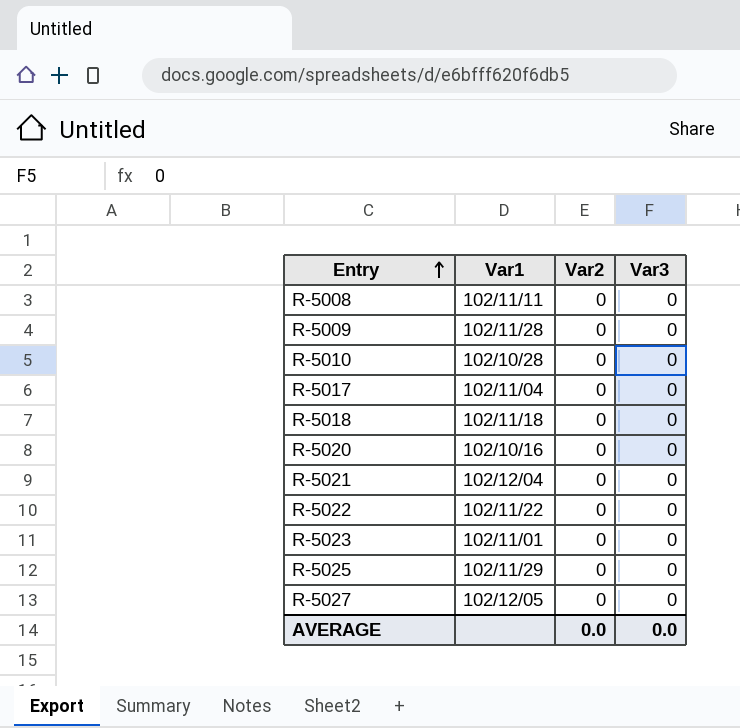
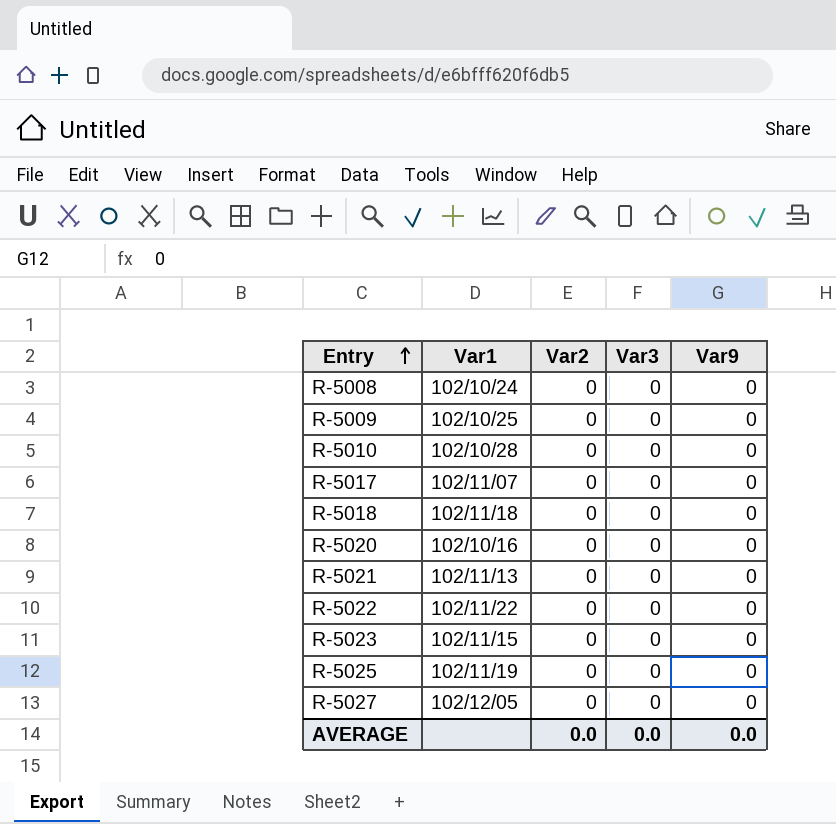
column Var9 | position: none -> 5
R-5008 | Var1: 102/11/11 -> 102/10/24
R-5009 | Var1: 102/11/28 -> 102/10/25
R-5017 | Var1: 102/11/04 -> 102/11/07
R-5021 | Var1: 102/12/04 -> 102/11/13
R-5023 | Var1: 102/11/01 -> 102/11/15
R-5025 | Var1: 102/11/29 -> 102/11/19

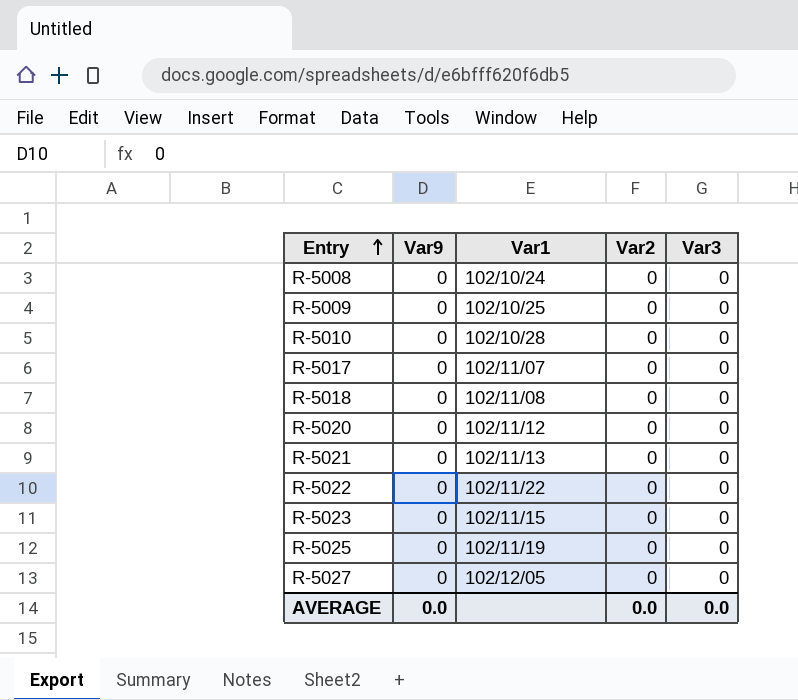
column Var9 | position: 5 -> 2
R-5018 | Var1: 102/11/18 -> 102/11/08
R-5020 | Var1: 102/10/16 -> 102/11/12

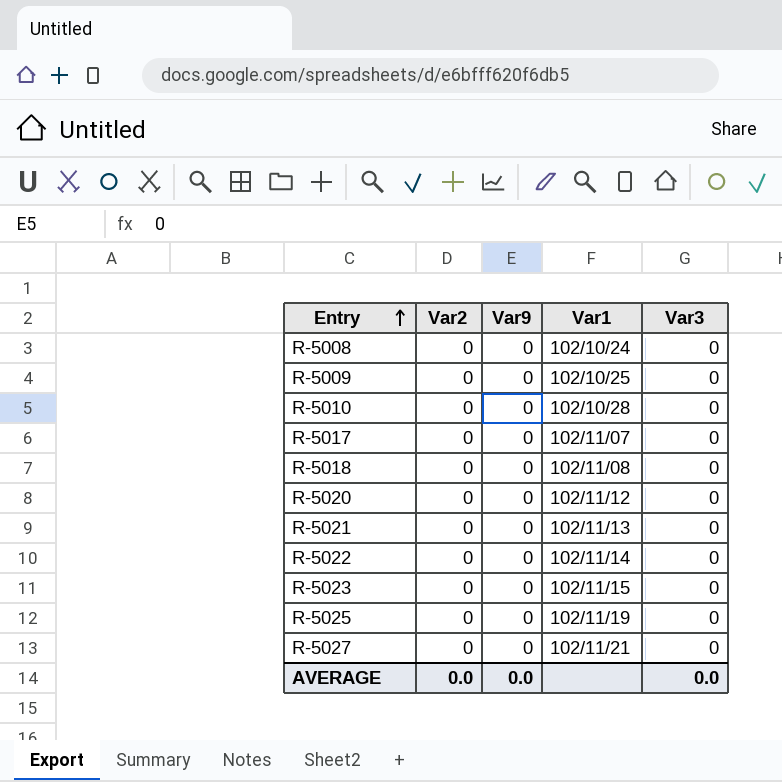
column Var2 | position: 4 -> 2
R-5022 | Var1: 102/11/22 -> 102/11/14
R-5027 | Var1: 102/12/05 -> 102/11/21

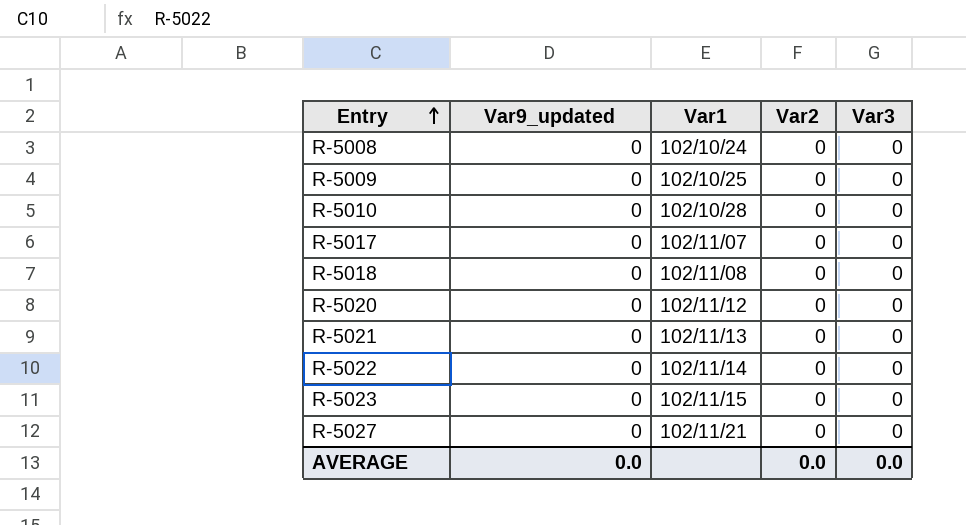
column name: Var9 -> Var9_updated
column Var2 | position: 2 -> 4
row R-5025: 0 | 0 | 102/11/19 | 0 -> none

